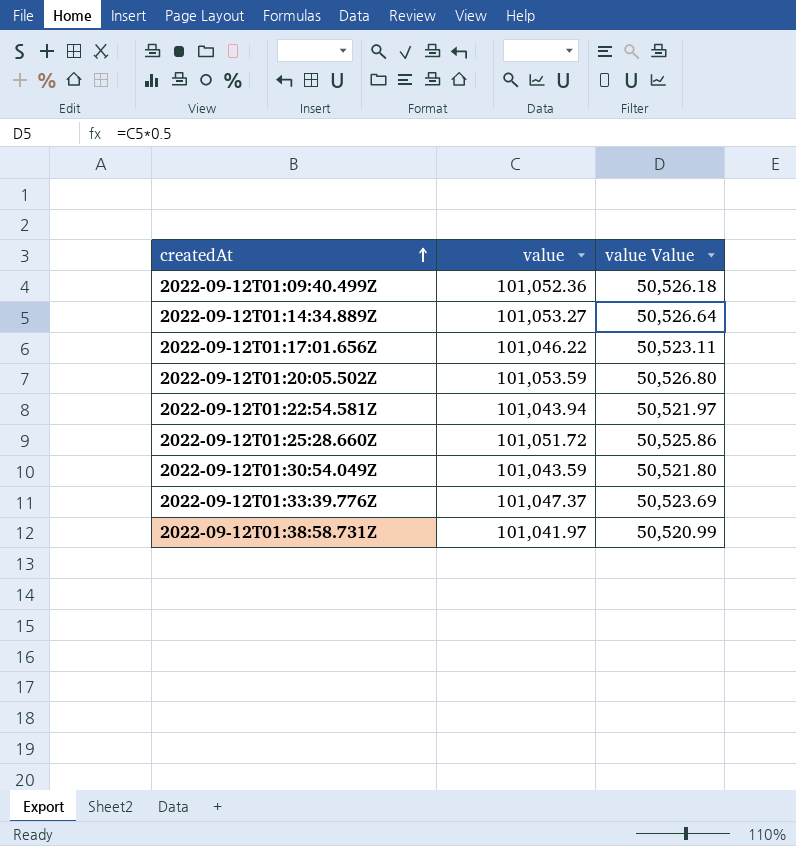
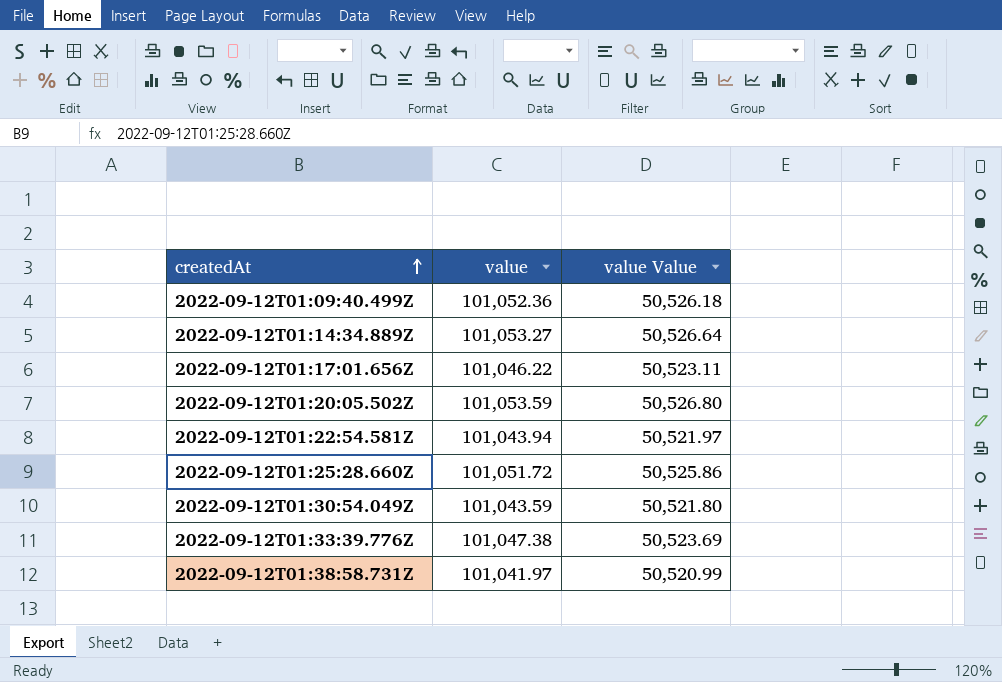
2022-09-12T01:33:39.776Z | value: 101,047.37 -> 101,047.38

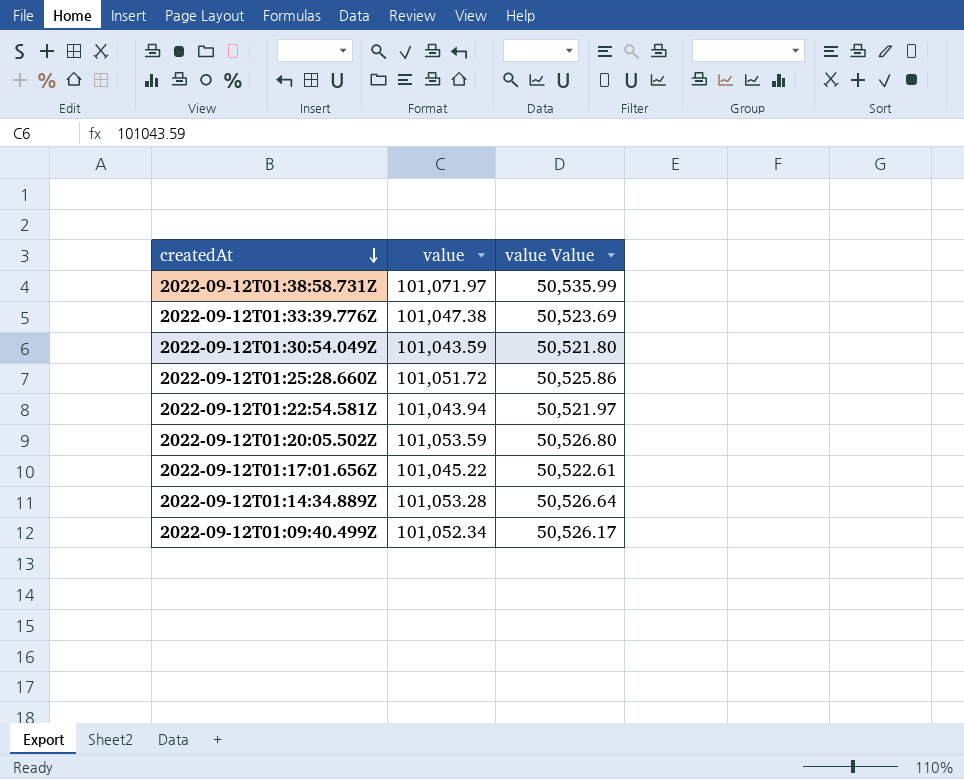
row order: createdAt ascending -> createdAt descending
2022-09-12T01:38:58.731Z | value: 101,041.97 -> 101,071.97
2022-09-12T01:38:58.731Z | value Value: 50,520.99 -> 50,535.99
2022-09-12T01:17:01.656Z | value: 101,046.22 -> 101,045.22
2022-09-12T01:17:01.656Z | value Value: 50,523.11 -> 50,522.61
2022-09-12T01:14:34.889Z | value: 101,053.27 -> 101,053.28
2022-09-12T01:09:40.499Z | value: 101,052.36 -> 101,052.34
2022-09-12T01:09:40.499Z | value Value: 50,526.18 -> 50,526.17

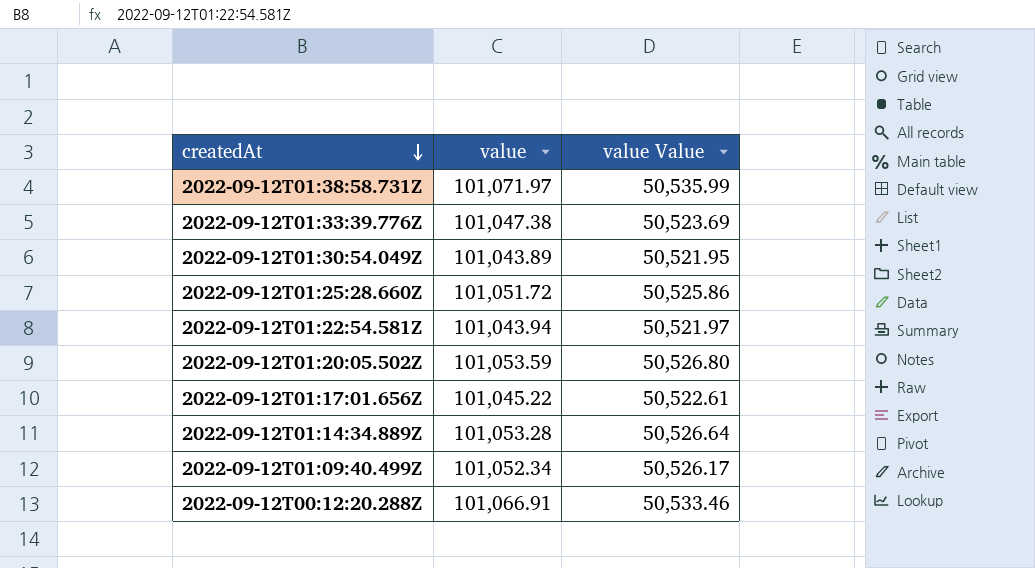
2022-09-12T01:30:54.049Z | value: 101,043.59 -> 101,043.89
2022-09-12T01:30:54.049Z | value Value: 50,521.80 -> 50,521.95
row 2022-09-12T00:12:20.288Z: none -> 101,066.91 | 50,533.46

